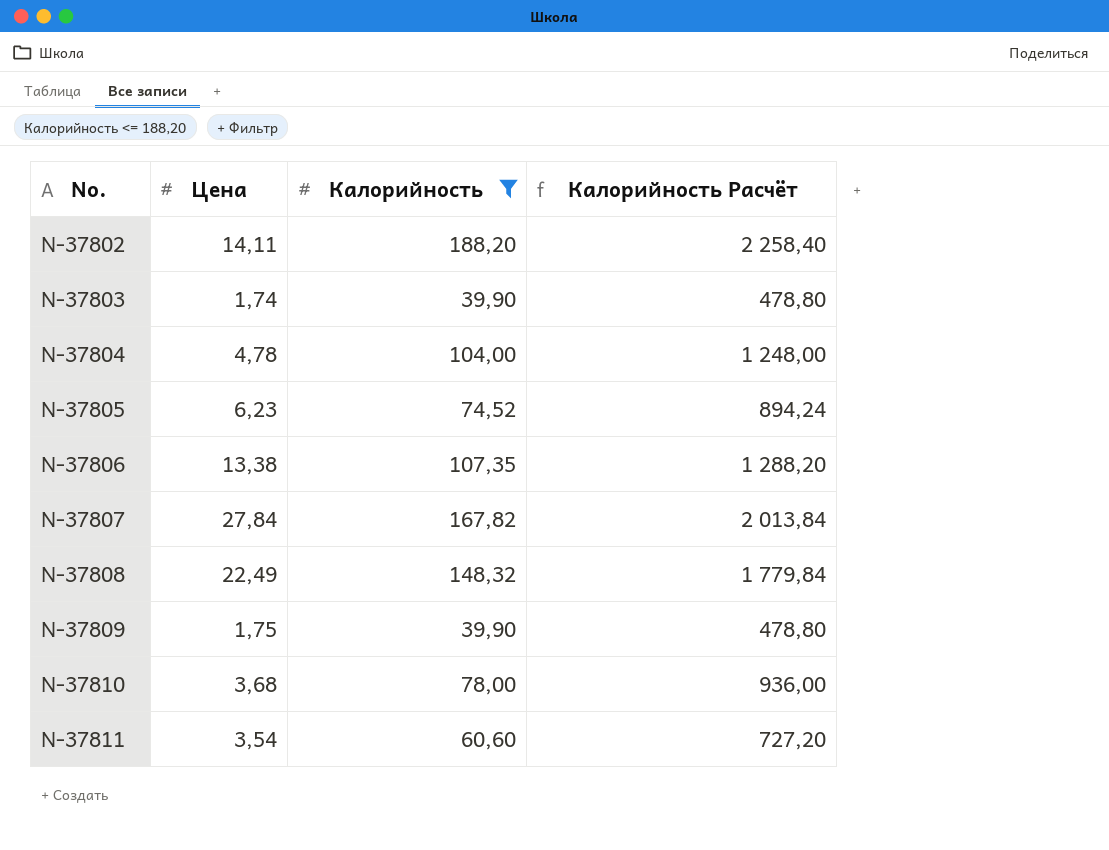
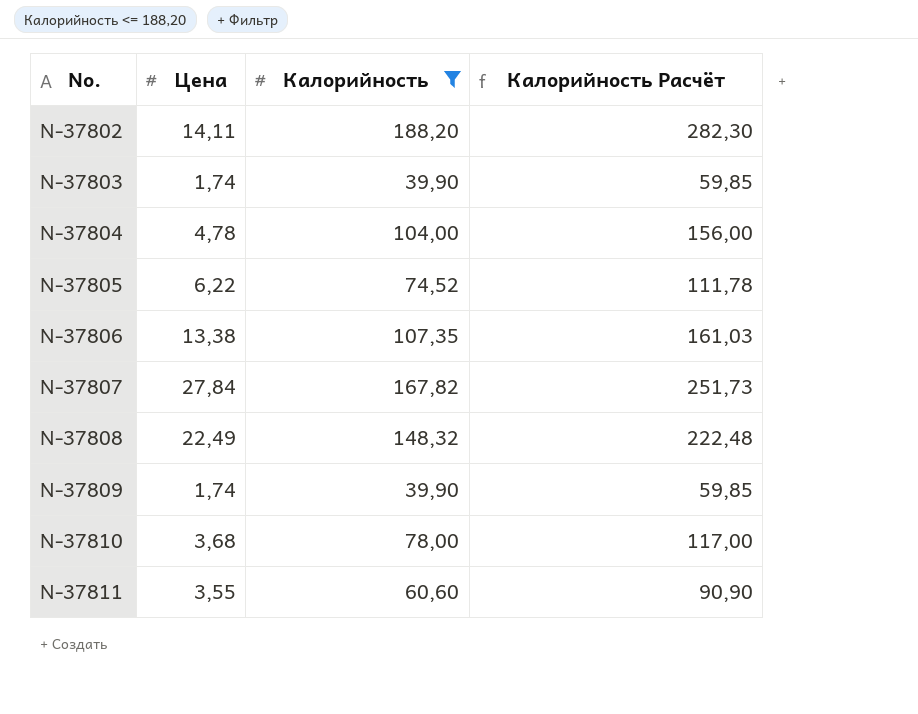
column Калорийность Расчёт | formula: [Калорийность] * 12 -> [Калорийность] * 1,5
N-37805 | Цена: 6,23 -> 6,22
N-37809 | Цена: 1,75 -> 1,74
N-37811 | Цена: 3,54 -> 3,55

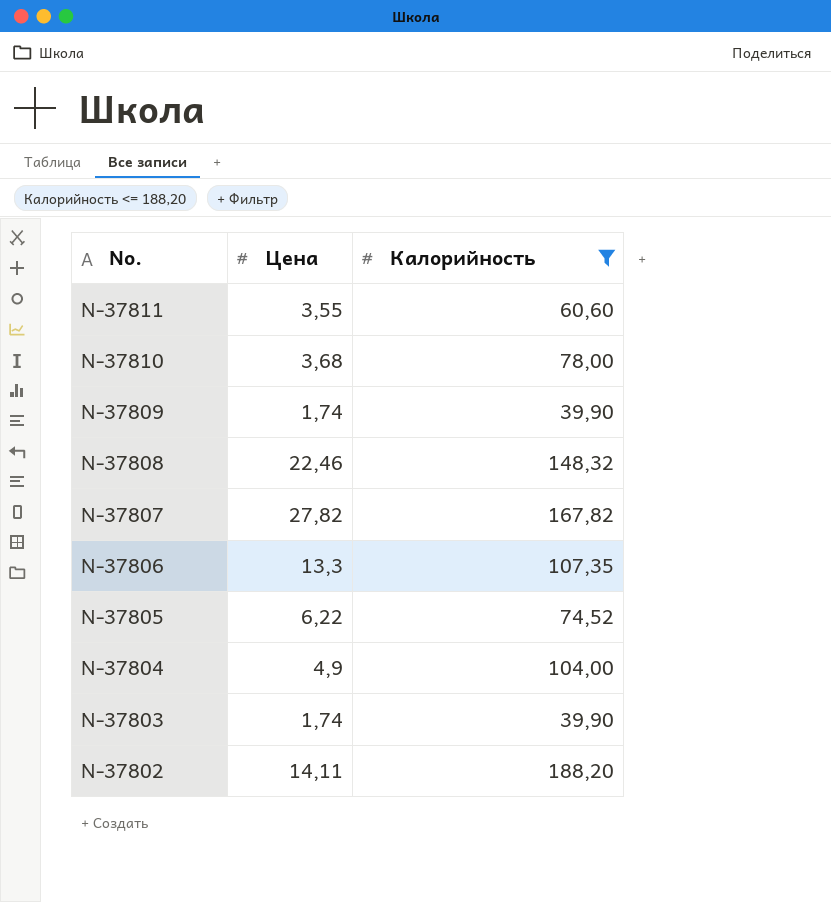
row order: No. ascending -> No. descending
column Калорийность Расчёт | formula: [Калорийность] * 1,5 -> none
N-37808 | Цена: 22,49 -> 22,46
N-37807 | Цена: 27,84 -> 27,82
N-37806 | Цена: 13,38 -> 13,3
N-37804 | Цена: 4,78 -> 4,9

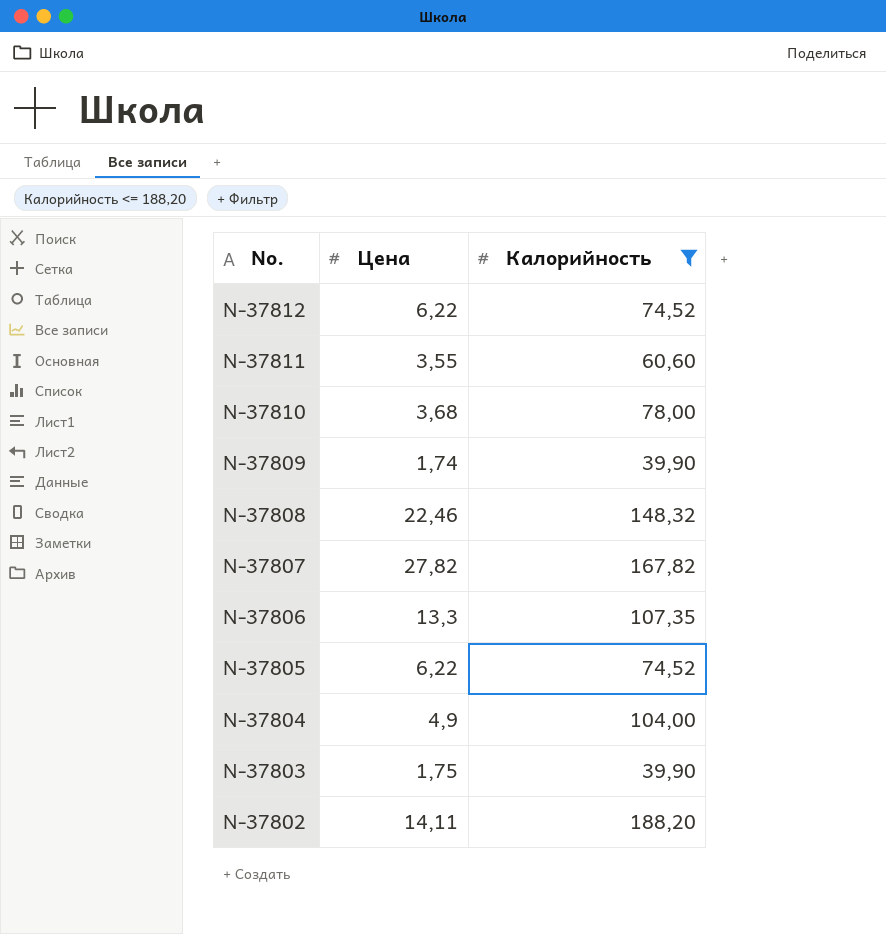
row N-37812: none -> 6,22 | 74,52
N-37803 | Цена: 1,74 -> 1,75

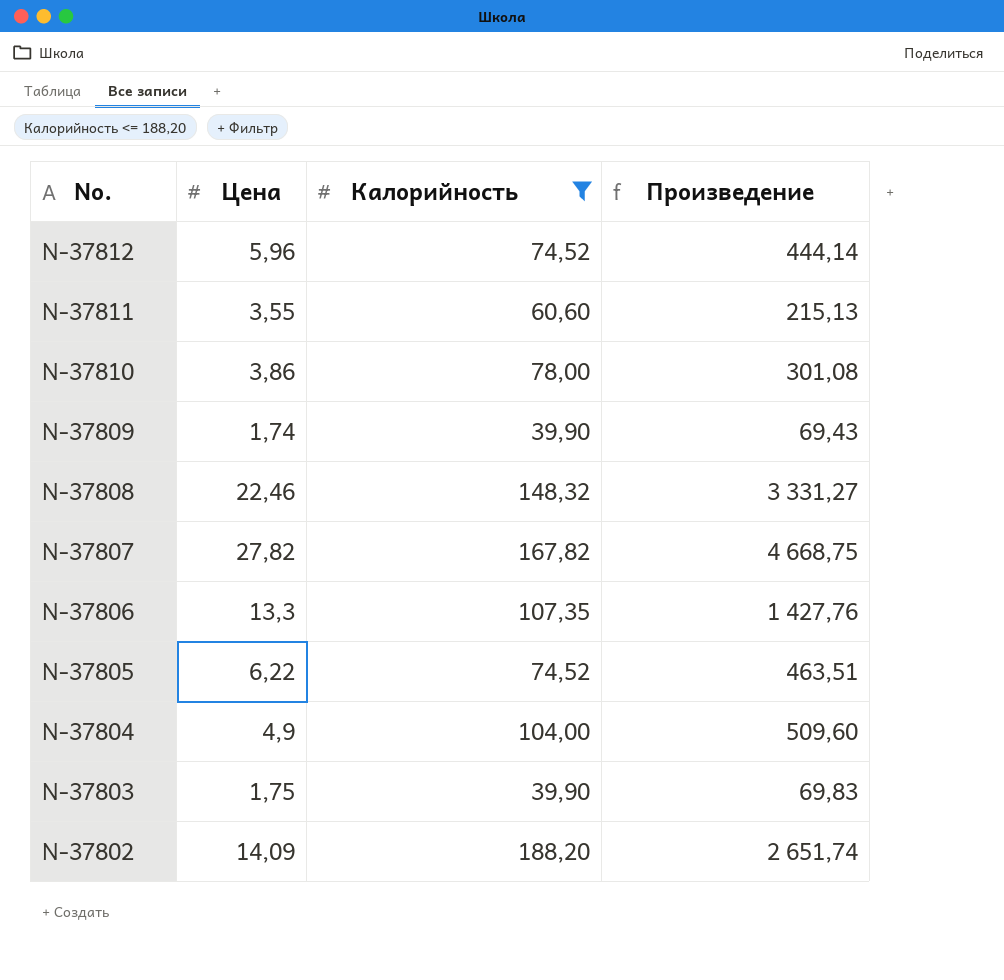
column Произведение | formula: none -> [Цена] * [Калорийность]
N-37812 | Цена: 6,22 -> 5,96
N-37810 | Цена: 3,68 -> 3,86
N-37802 | Цена: 14,11 -> 14,09

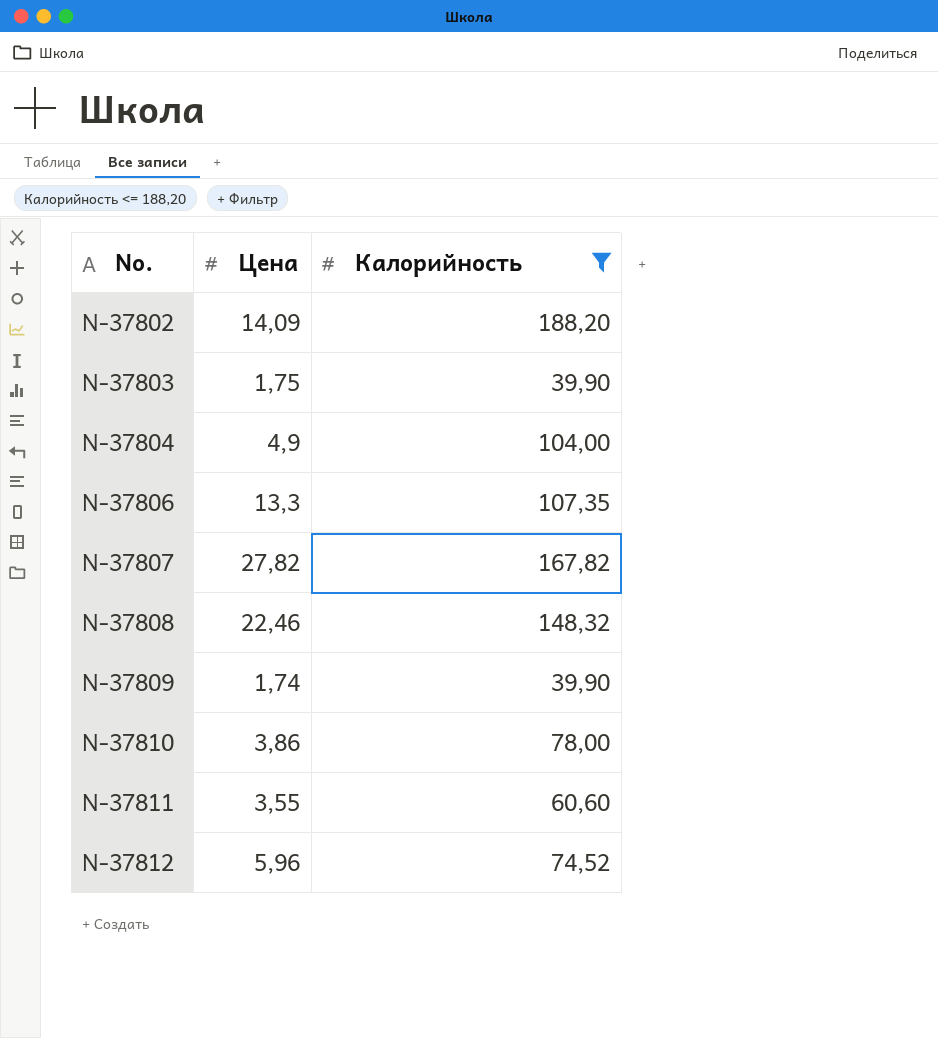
row order: No. descending -> No. ascending
column Произведение | formula: [Цена] * [Калорийность] -> none
row N-37805: 6,22 | 74,52 | 463,51 -> none

